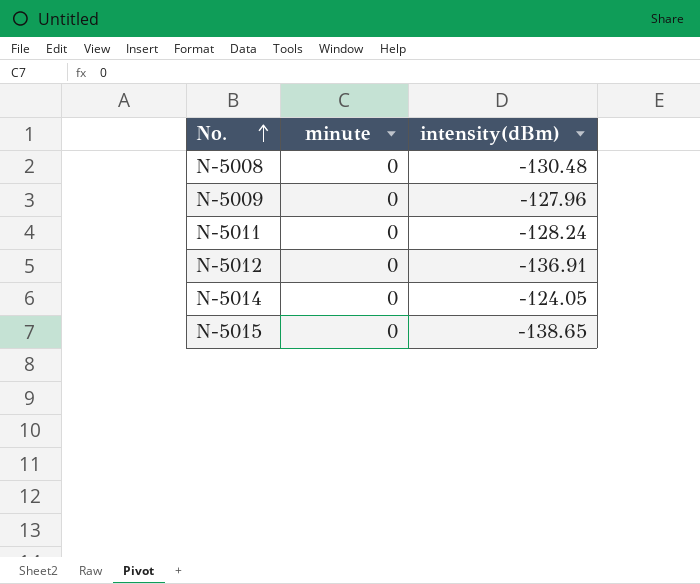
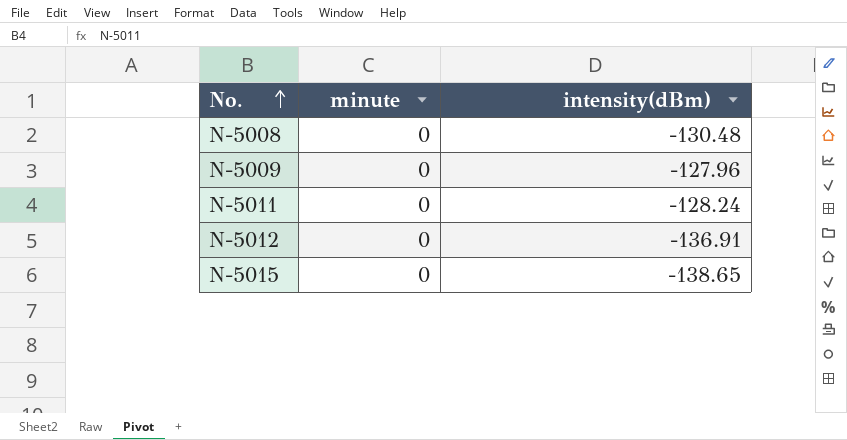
row N-5014: 0 | -124.05 -> none

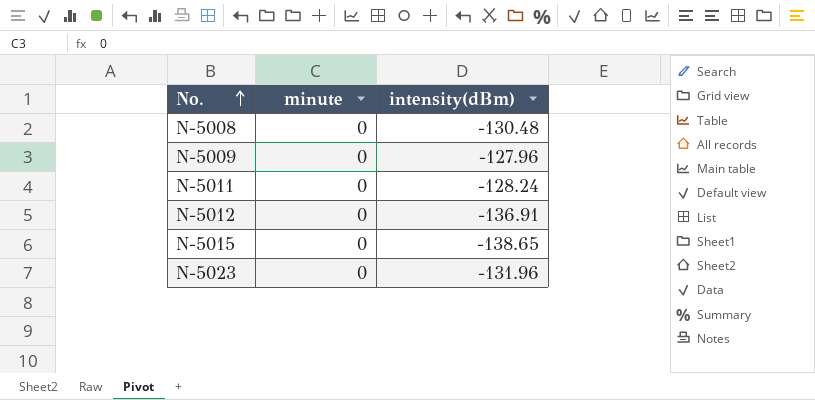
row N-5023: none -> 0 | -131.96

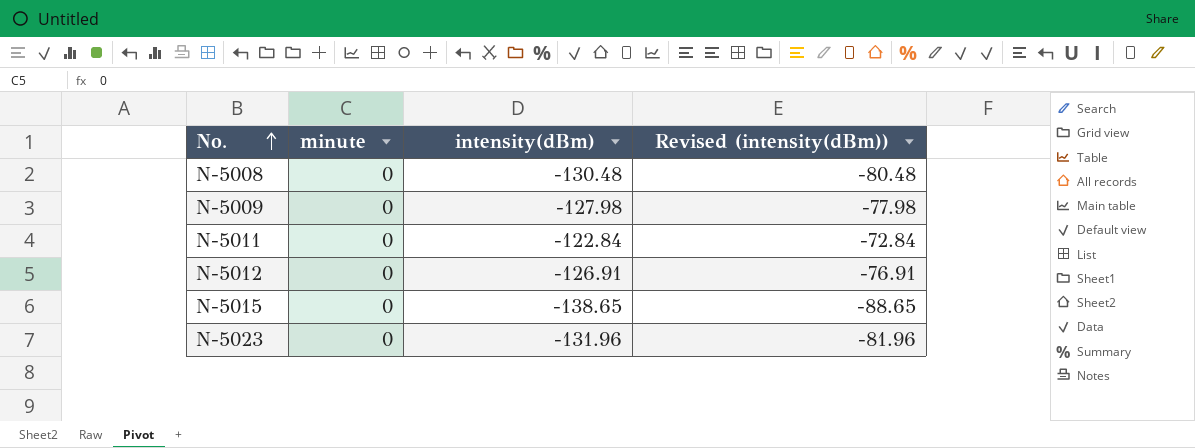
column Revised (intensity(dBm)) | formula: none -> [intensity(dBm)] + 50
N-5009 | intensity(dBm): -127.96 -> -127.98
N-5011 | intensity(dBm): -128.24 -> -122.84
N-5012 | intensity(dBm): -136.91 -> -126.91

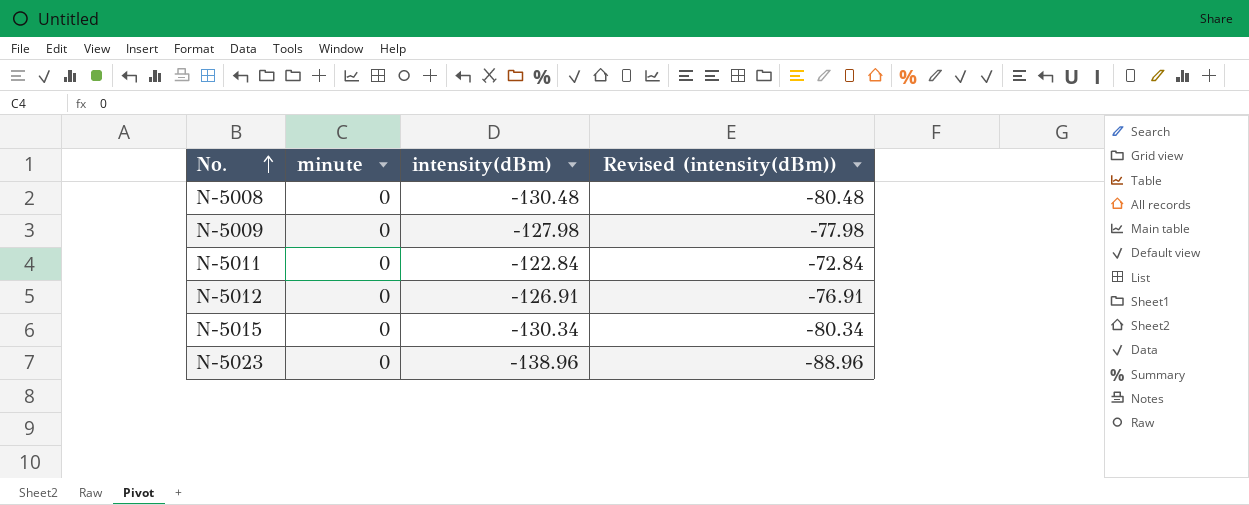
N-5015 | intensity(dBm): -138.65 -> -130.34
N-5015 | Revised (intensity(dBm)): -88.65 -> -80.34
N-5023 | intensity(dBm): -131.96 -> -138.96
N-5023 | Revised (intensity(dBm)): -81.96 -> -88.96

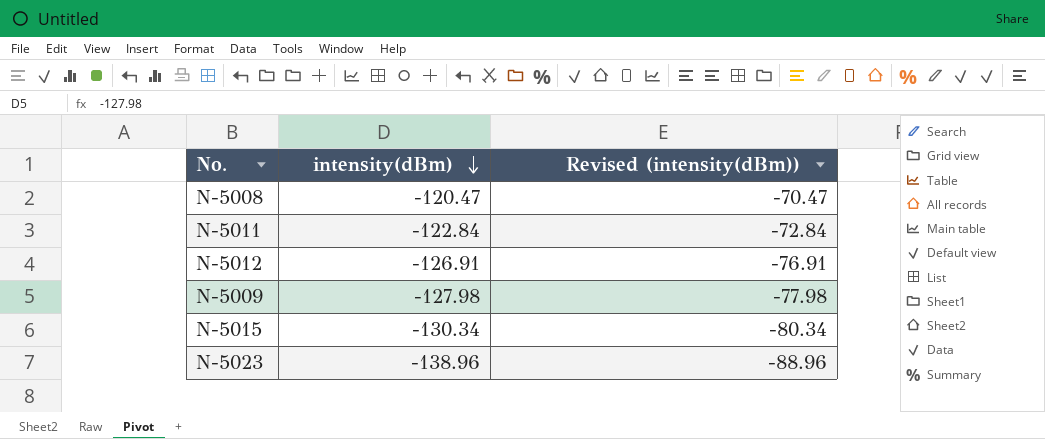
row order: No. ascending -> intensity(dBm) descending
column minute | position: 2 -> none
N-5008 | intensity(dBm): -130.48 -> -120.47
N-5008 | Revised (intensity(dBm)): -80.48 -> -70.47

